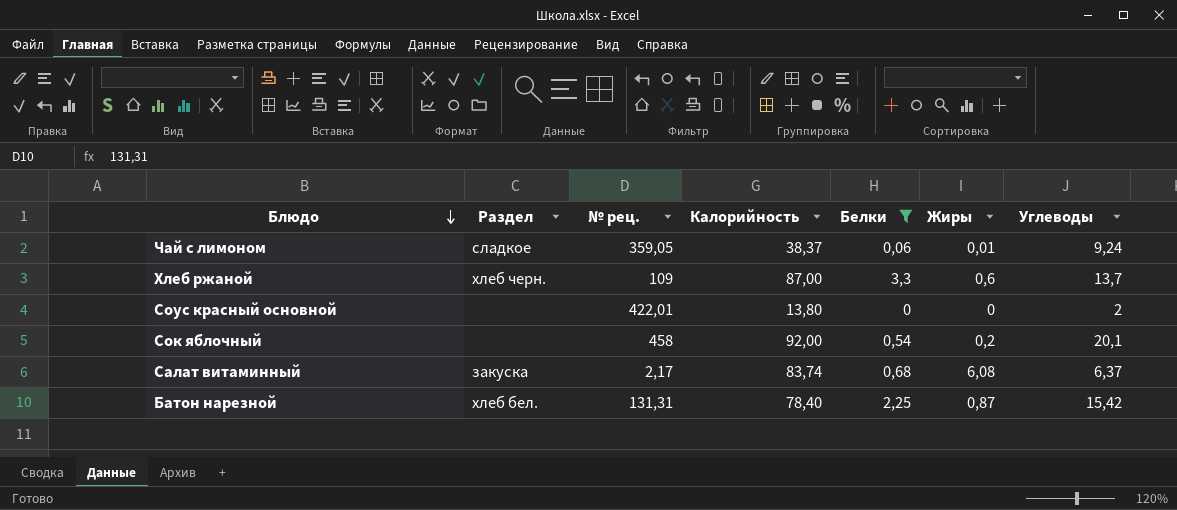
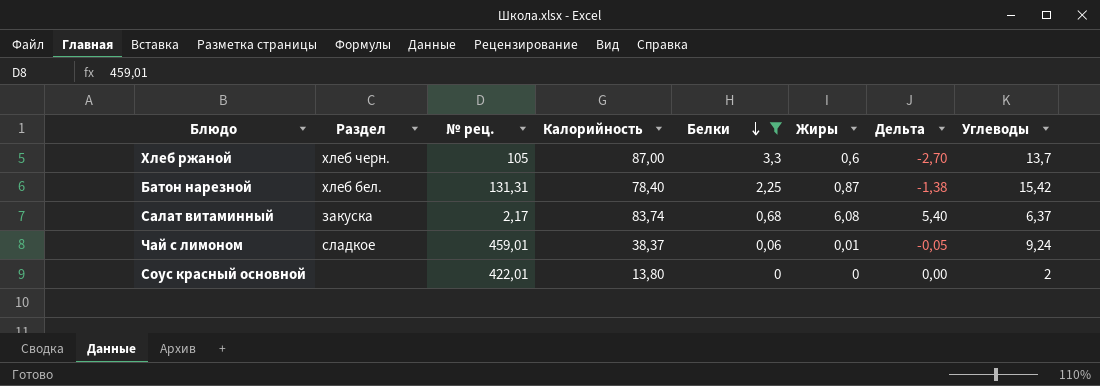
row order: Блюдо descending -> Белки descending
column Дельта | formula: none -> [Жиры] - [Белки]
row Сок яблочный: none | 458 | 92,00 | 0,54 | 0,2 | 20,1 -> none
Хлеб ржаной | № рец.: 109 -> 105
Чай с лимоном | № рец.: 359,05 -> 459,01

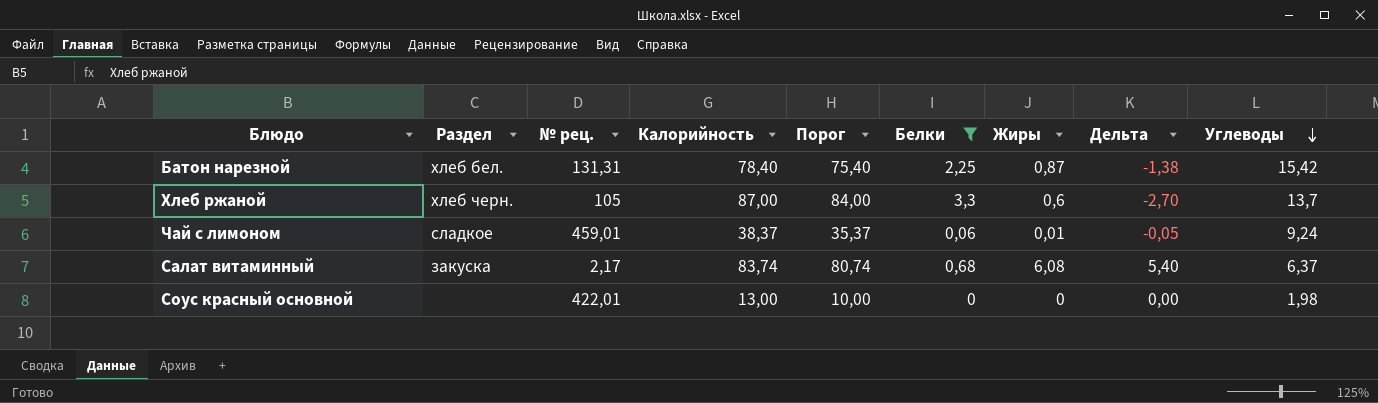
row order: Белки descending -> Углеводы descending
column Порог | formula: none -> [Калорийность] - 3
Соус красный основной | Калорийность: 13,80 -> 13,00
Соус красный основной | Углеводы: 2 -> 1,98

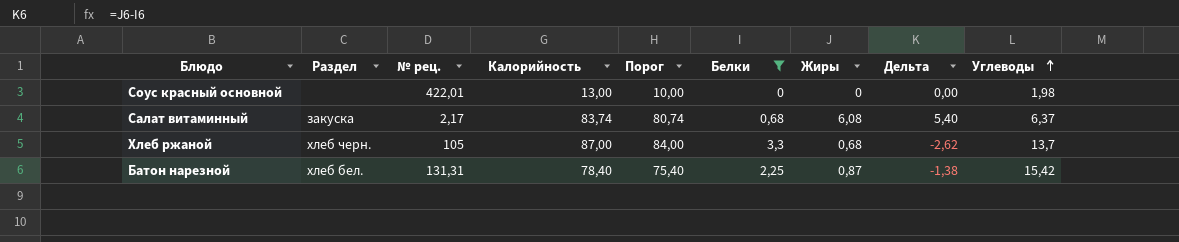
row order: Углеводы descending -> Углеводы ascending
row Чай с лимоном: сладкое | 459,01 | 38,37 | 35,37 | 0,06 | 0,01 | -0,05 | 9,24 -> none
Хлеб ржаной | Жиры: 0,6 -> 0,68
Хлеб ржаной | Дельта: -2,70 -> -2,62

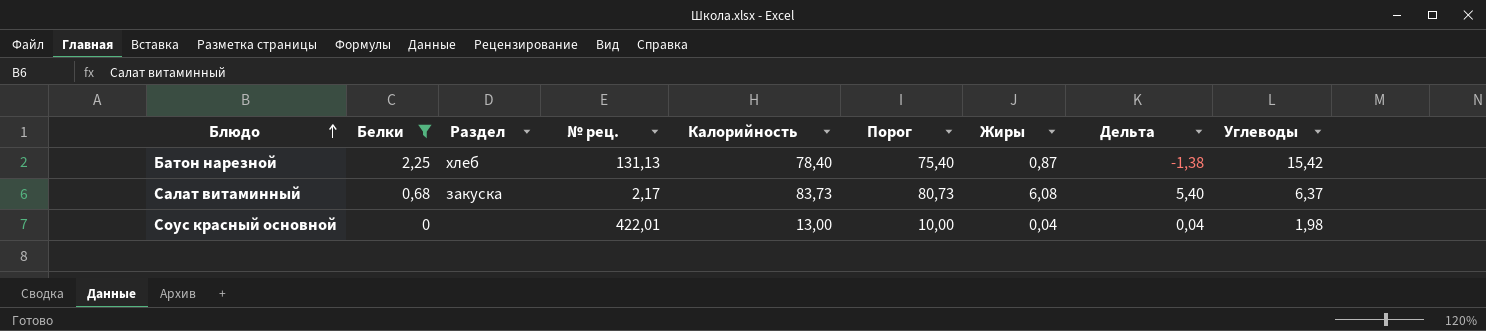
row order: Углеводы ascending -> Блюдо ascending
column Белки | position: 6 -> 2
row Хлеб ржаной: хлеб черн. | 105 | 87,00 | 84,00 | 3,3 | 0,68 | -2,62 | 13,7 -> none
Батон нарезной | Раздел: хлеб бел. -> хлеб
Батон нарезной | № рец.: 131,31 -> 131,13
Салат витаминный | Калорийность: 83,74 -> 83,73
Салат витаминный | Порог: 80,74 -> 80,73
Соус красный основной | Жиры: 0 -> 0,04
Соус красный основной | Дельта: 0,00 -> 0,04

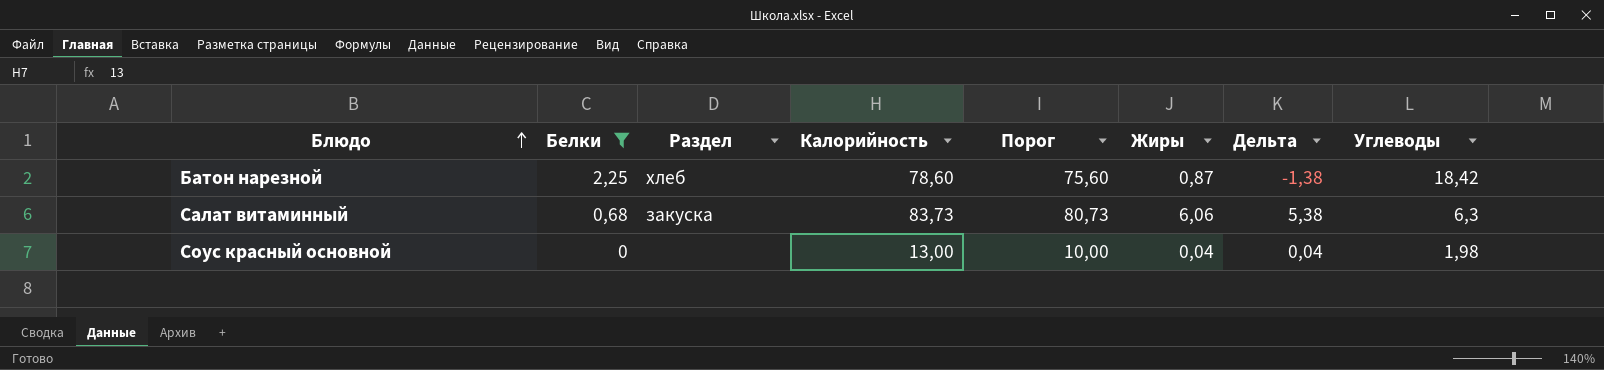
column № рец. | position: 4 -> none
Батон нарезной | Калорийность: 78,40 -> 78,60
Батон нарезной | Порог: 75,40 -> 75,60
Батон нарезной | Углеводы: 15,42 -> 18,42
Салат витаминный | Жиры: 6,08 -> 6,06
Салат витаминный | Дельта: 5,40 -> 5,38
Салат витаминный | Углеводы: 6,37 -> 6,3

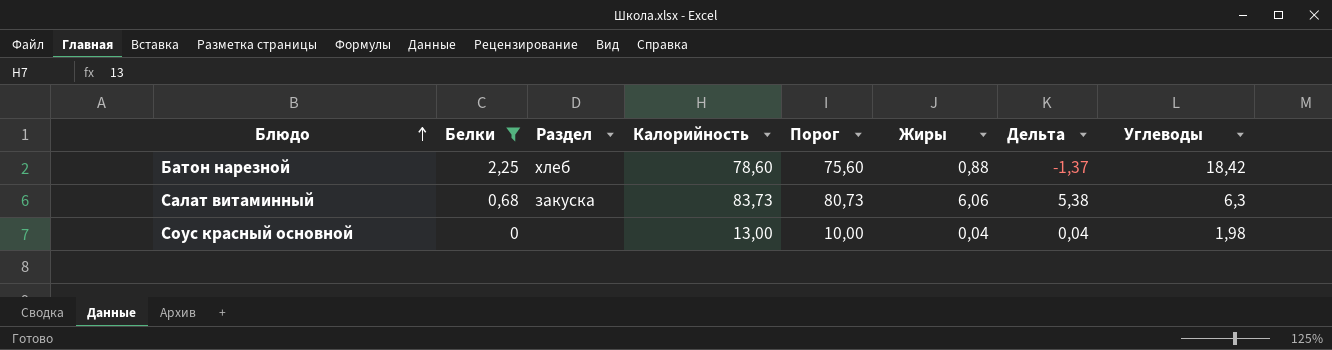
Батон нарезной | Жиры: 0,87 -> 0,88
Батон нарезной | Дельта: -1,38 -> -1,37

